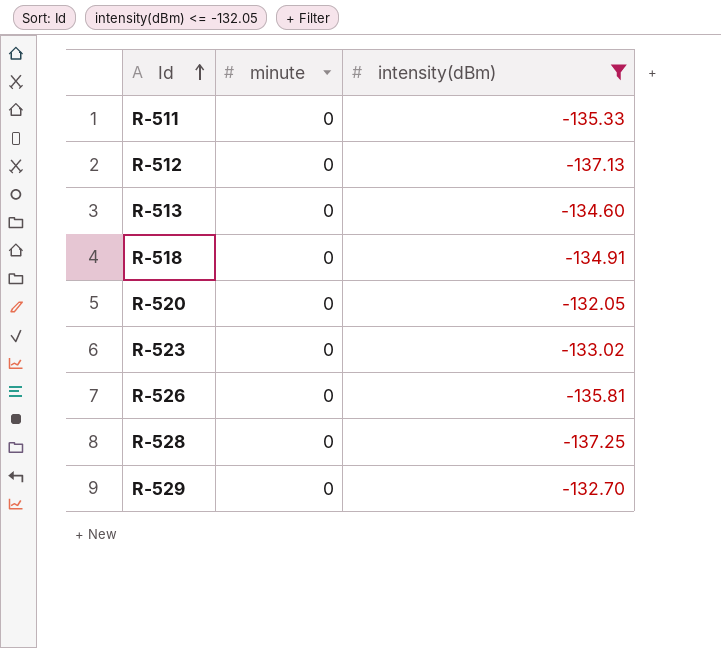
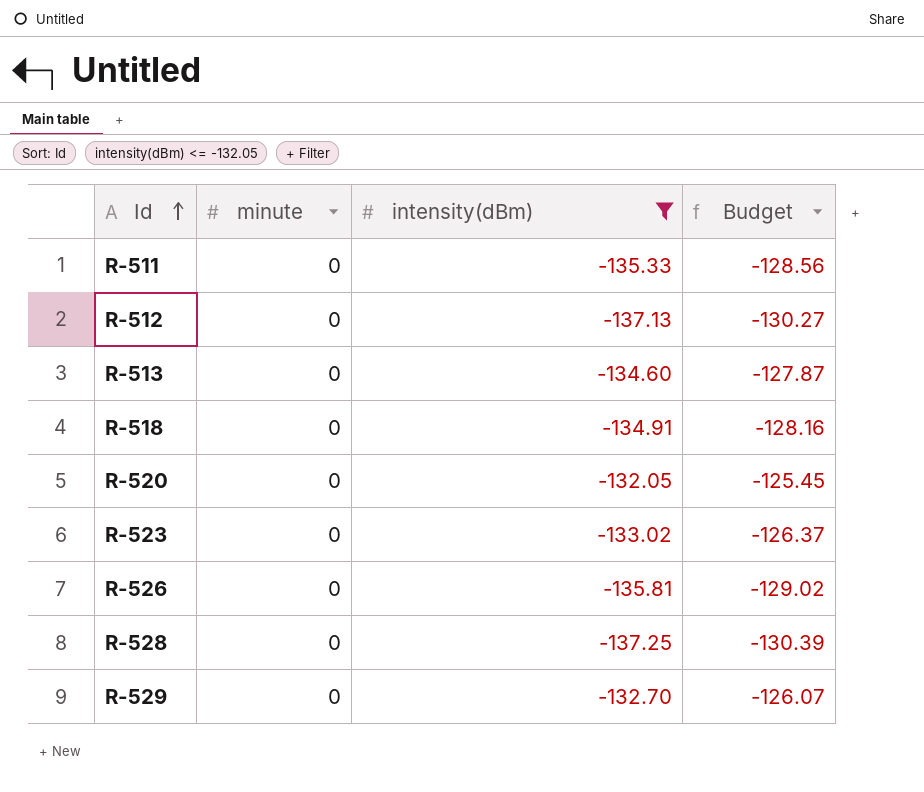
column Budget | formula: none -> [intensity(dBm)] * 0.95

